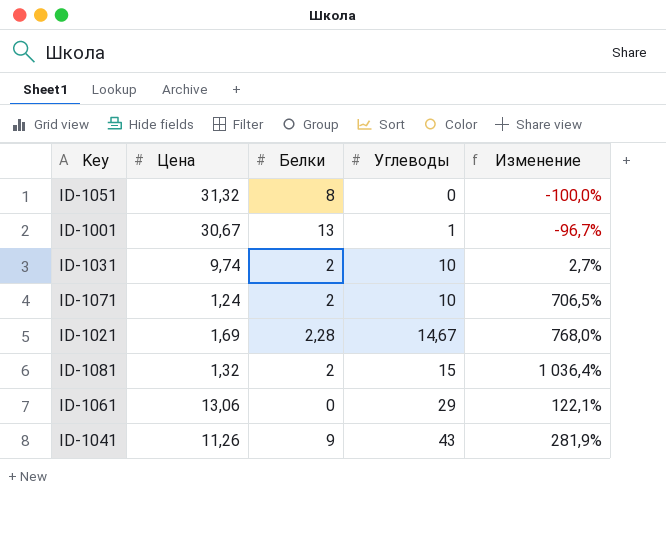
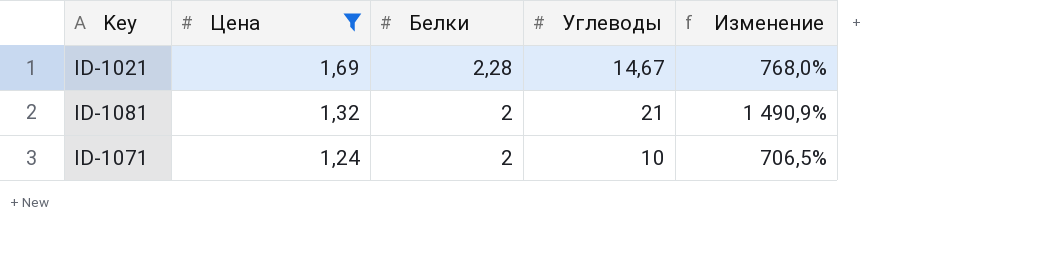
filter: none -> Цена <= 1,69
row order: Углеводы ascending -> Цена descending
ID-1081 | Углеводы: 15 -> 21
ID-1081 | Изменение: 1 036,4% -> 1 490,9%

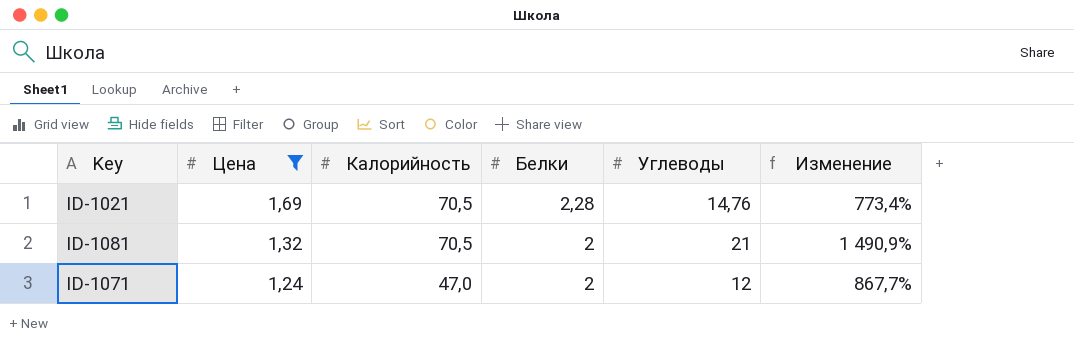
column Калорийность | position: none -> 3
ID-1021 | Углеводы: 14,67 -> 14,76
ID-1021 | Изменение: 768,0% -> 773,4%
ID-1071 | Углеводы: 10 -> 12
ID-1071 | Изменение: 706,5% -> 867,7%

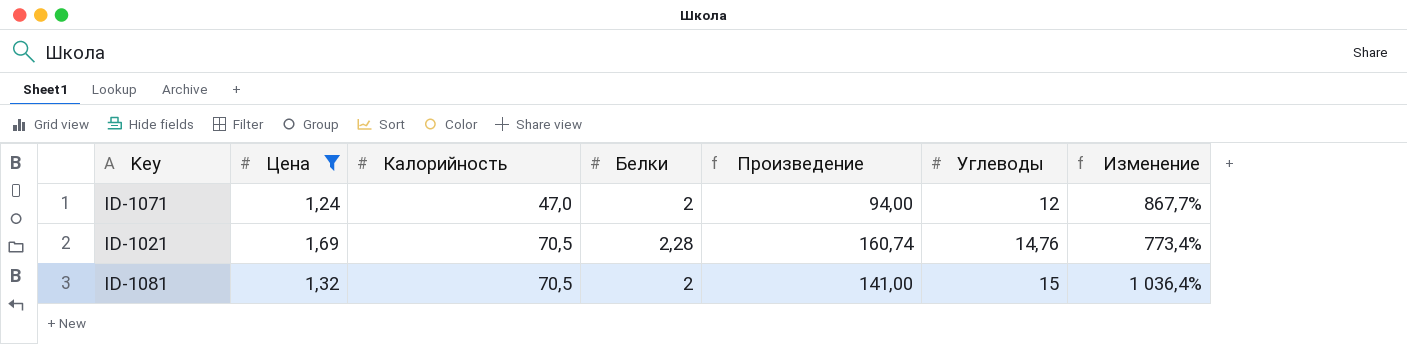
row order: Цена descending -> Калорийность ascending
column Произведение | formula: none -> [Калорийность] * [Белки]
ID-1081 | Углеводы: 21 -> 15
ID-1081 | Изменение: 1 490,9% -> 1 036,4%

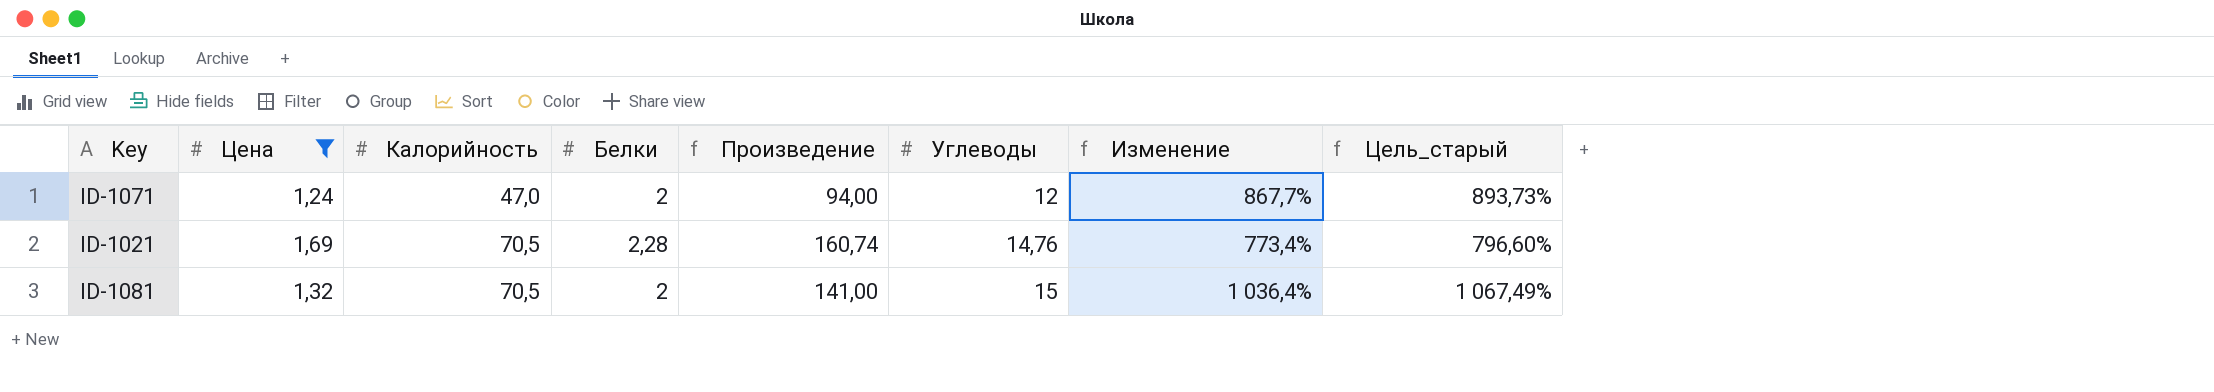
column Цель_старый | formula: none -> [Изменение] * 1,03

